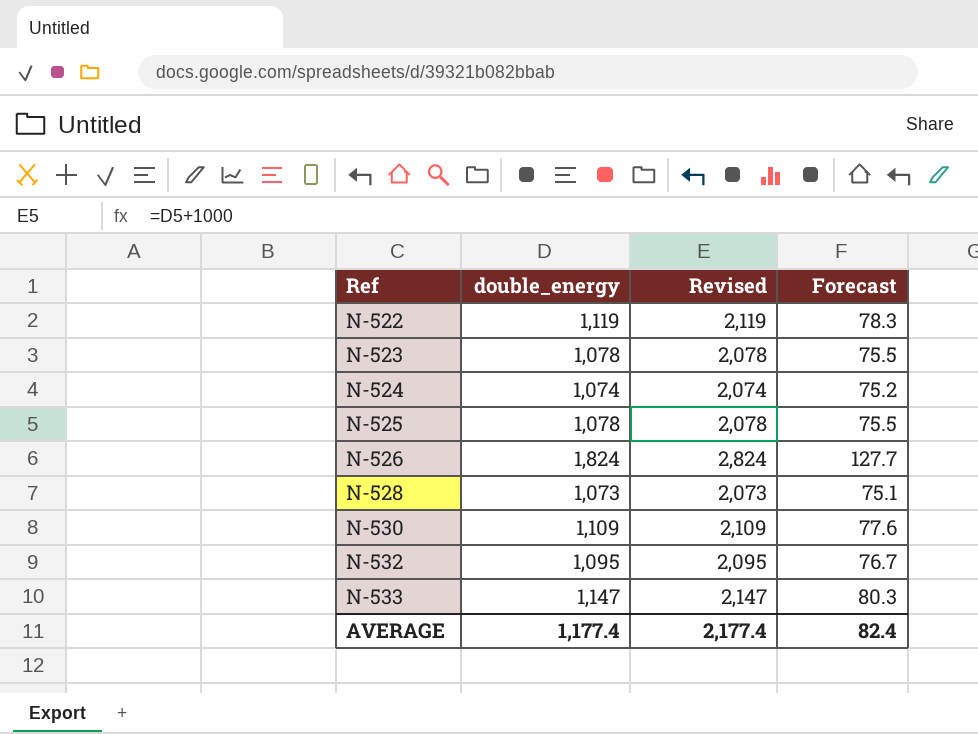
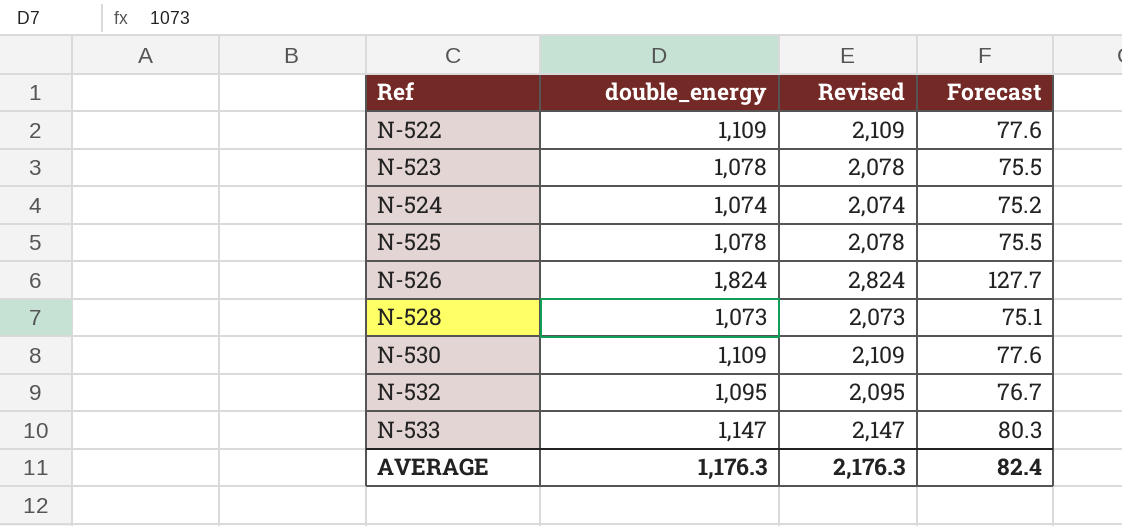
N-522 | double_energy: 1,119 -> 1,109
N-522 | Revised: 2,119 -> 2,109
N-522 | Forecast: 78.3 -> 77.6
AVERAGE | double_energy: 1,177.4 -> 1,176.3
AVERAGE | Revised: 2,177.4 -> 2,176.3

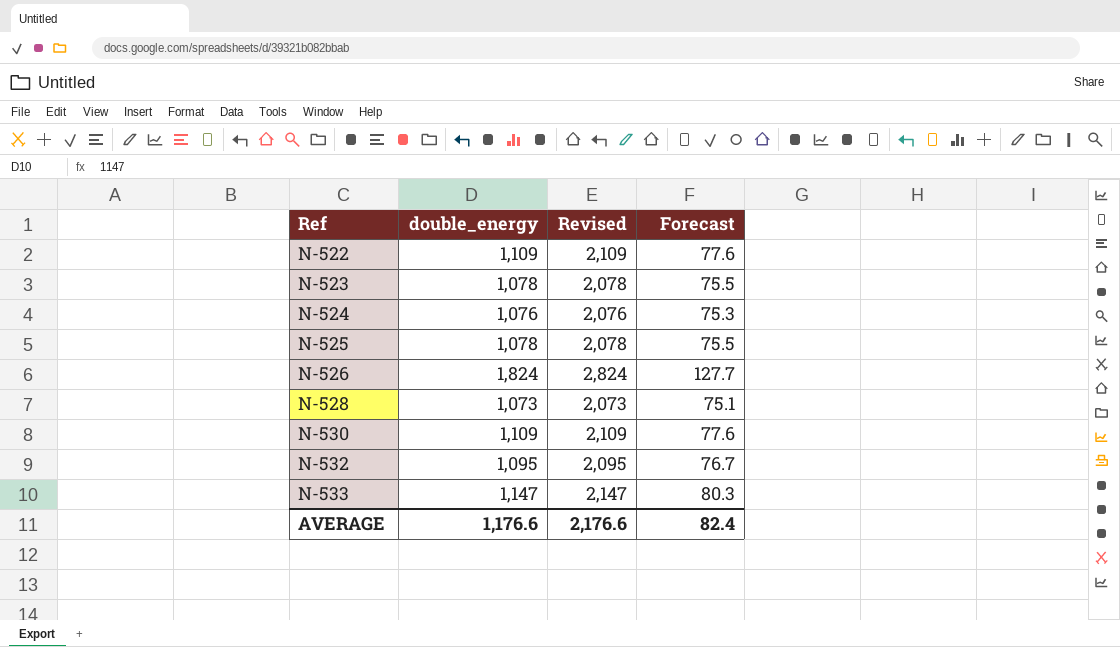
N-524 | double_energy: 1,074 -> 1,076
N-524 | Revised: 2,074 -> 2,076
N-524 | Forecast: 75.2 -> 75.3
AVERAGE | double_energy: 1,176.3 -> 1,176.6
AVERAGE | Revised: 2,176.3 -> 2,176.6

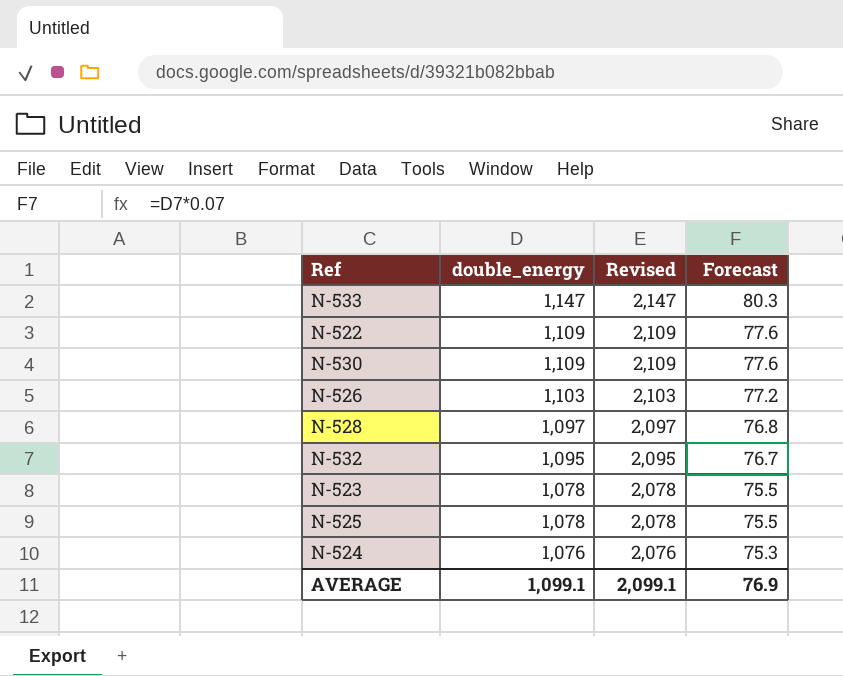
row order: Ref ascending -> double_energy descending
N-526 | double_energy: 1,824 -> 1,103
N-526 | Revised: 2,824 -> 2,103
N-526 | Forecast: 127.7 -> 77.2
N-528 | double_energy: 1,073 -> 1,097
N-528 | Revised: 2,073 -> 2,097
N-528 | Forecast: 75.1 -> 76.8
AVERAGE | double_energy: 1,176.6 -> 1,099.1
AVERAGE | Revised: 2,176.6 -> 2,099.1
AVERAGE | Forecast: 82.4 -> 76.9

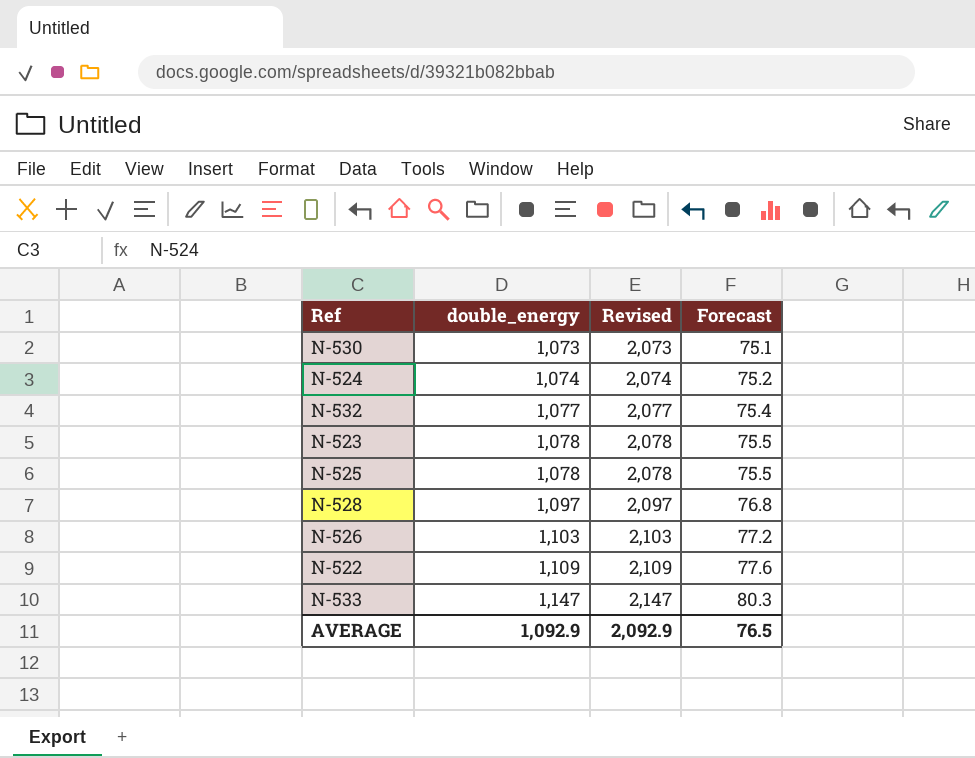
row order: double_energy descending -> double_energy ascending
N-530 | double_energy: 1,109 -> 1,073
N-530 | Revised: 2,109 -> 2,073
N-530 | Forecast: 77.6 -> 75.1
N-524 | double_energy: 1,076 -> 1,074
N-524 | Revised: 2,076 -> 2,074
N-524 | Forecast: 75.3 -> 75.2
N-532 | double_energy: 1,095 -> 1,077
N-532 | Revised: 2,095 -> 2,077
N-532 | Forecast: 76.7 -> 75.4
AVERAGE | double_energy: 1,099.1 -> 1,092.9
AVERAGE | Revised: 2,099.1 -> 2,092.9
AVERAGE | Forecast: 76.9 -> 76.5

